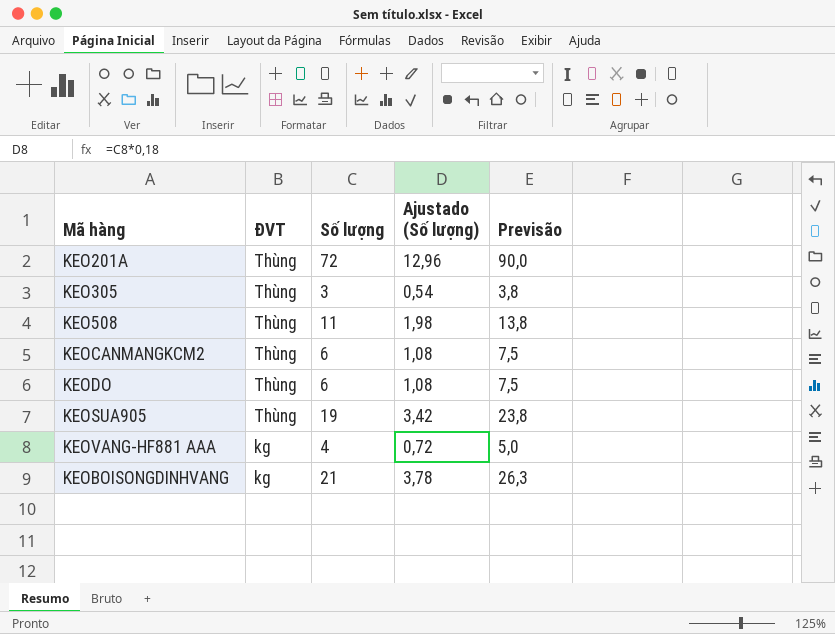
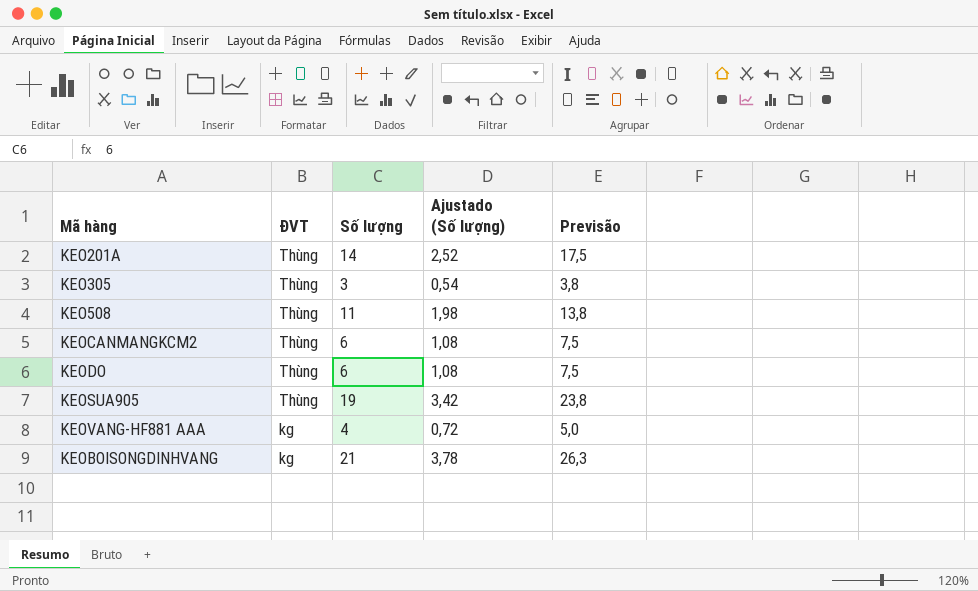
KEO201A | Số lượng: 72 -> 14
KEO201A | Ajustado (Số lượng): 12,96 -> 2,52
KEO201A | Previsão: 90,0 -> 17,5

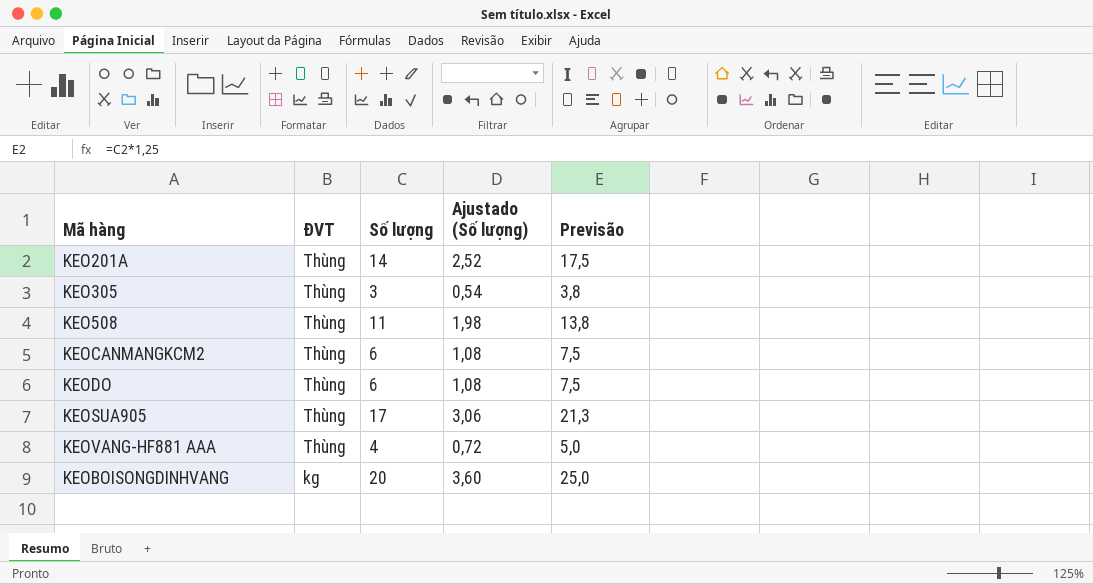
KEOSUA905 | Số lượng: 19 -> 17
KEOSUA905 | Ajustado (Số lượng): 3,42 -> 3,06
KEOSUA905 | Previsão: 23,8 -> 21,3
KEOVANG-HF881 AAA | ĐVT: kg -> Thùng
KEOBOISONGDINHVANG | Số lượng: 21 -> 20
KEOBOISONGDINHVANG | Ajustado (Số lượng): 3,78 -> 3,60
KEOBOISONGDINHVANG | Previsão: 26,3 -> 25,0

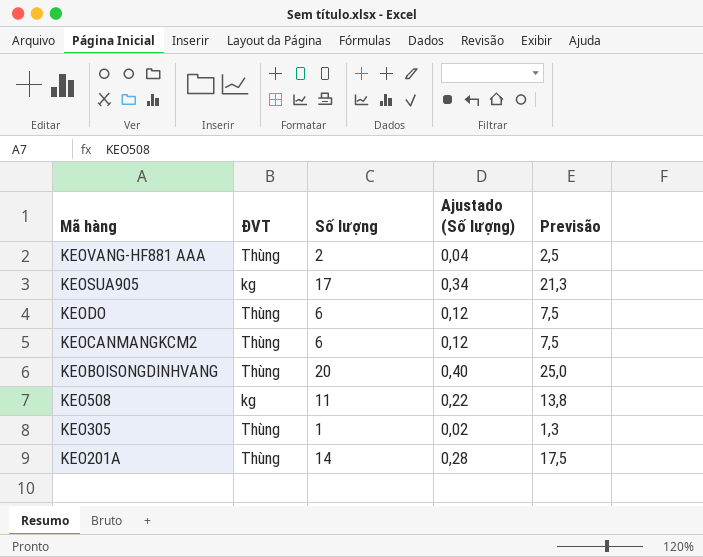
row order: ĐVT descending -> Mã hàng descending
column Ajustado (Số lượng) | formula: [Số lượng] * 0,18 -> [Số lượng] * 0,02
KEOVANG-HF881 AAA | Số lượng: 4 -> 2
KEOVANG-HF881 AAA | Previsão: 5,0 -> 2,5
KEOSUA905 | ĐVT: Thùng -> kg
KEOBOISONGDINHVANG | ĐVT: kg -> Thùng
KEO508 | ĐVT: Thùng -> kg
KEO305 | Số lượng: 3 -> 1
KEO305 | Previsão: 3,8 -> 1,3

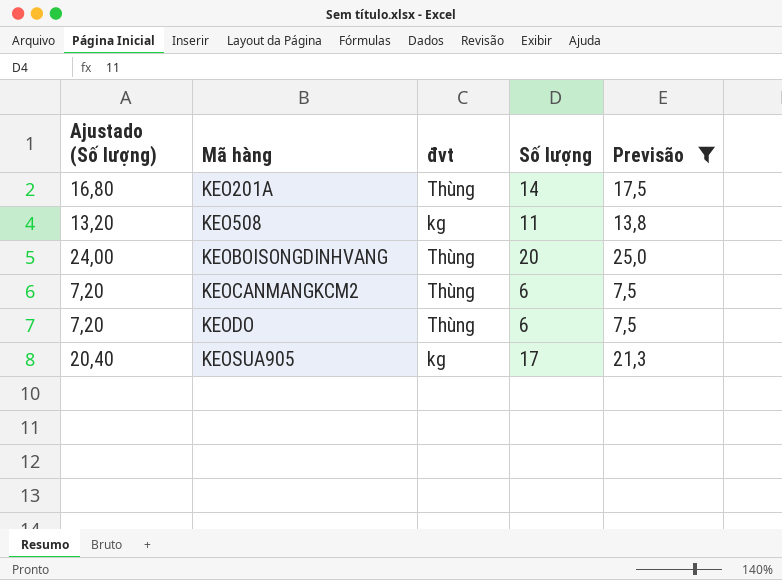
filter: none -> Previsão >= 7,5
row order: Mã hàng descending -> Mã hàng ascending
column Ajustado (Số lượng) | formula: [Số lượng] * 0,02 -> [Số lượng] * 1,2
column Ajustado (Số lượng) | position: 4 -> 1
column name: ĐVT -> đvt

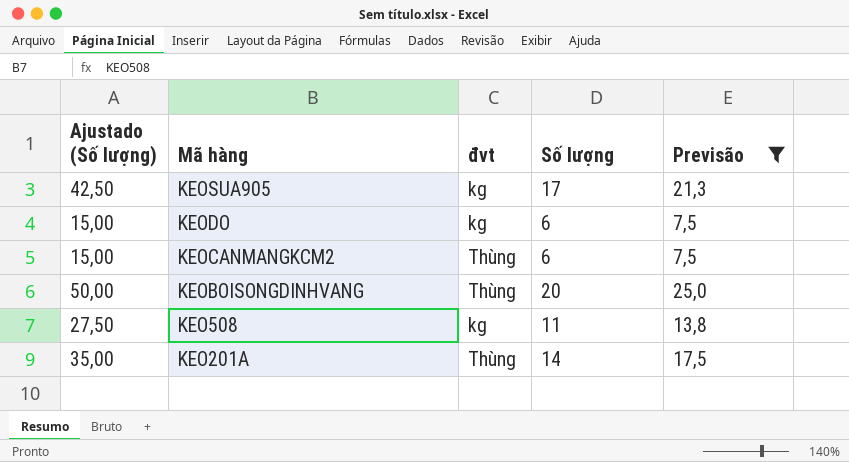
row order: Mã hàng ascending -> Mã hàng descending
column Ajustado (Số lượng) | formula: [Số lượng] * 1,2 -> [Số lượng] * 2,5
KEODO | đvt: Thùng -> kg

